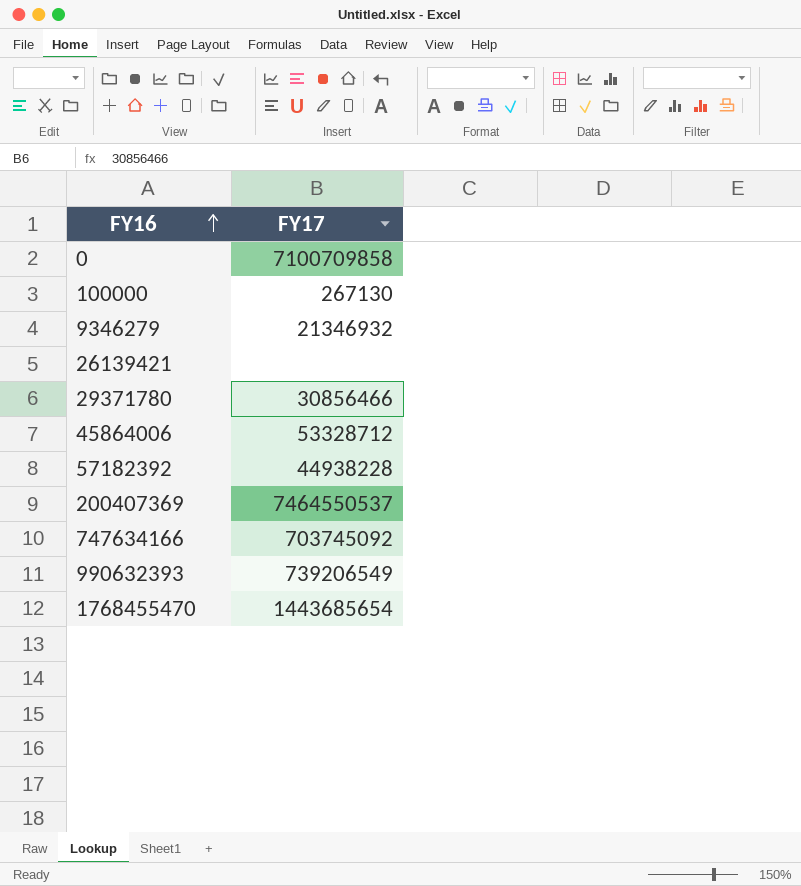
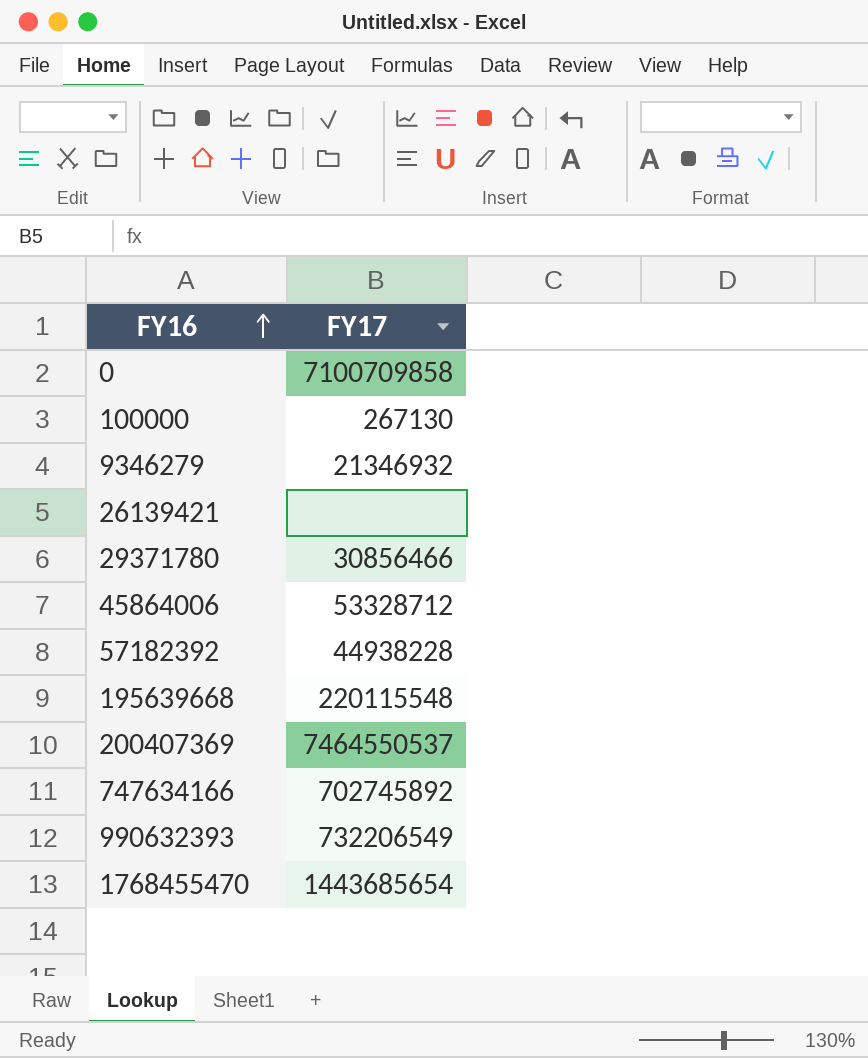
row 195639668: none -> 220115548
747634166 | FY17: 703745092 -> 702745892
990632393 | FY17: 739206549 -> 732206549

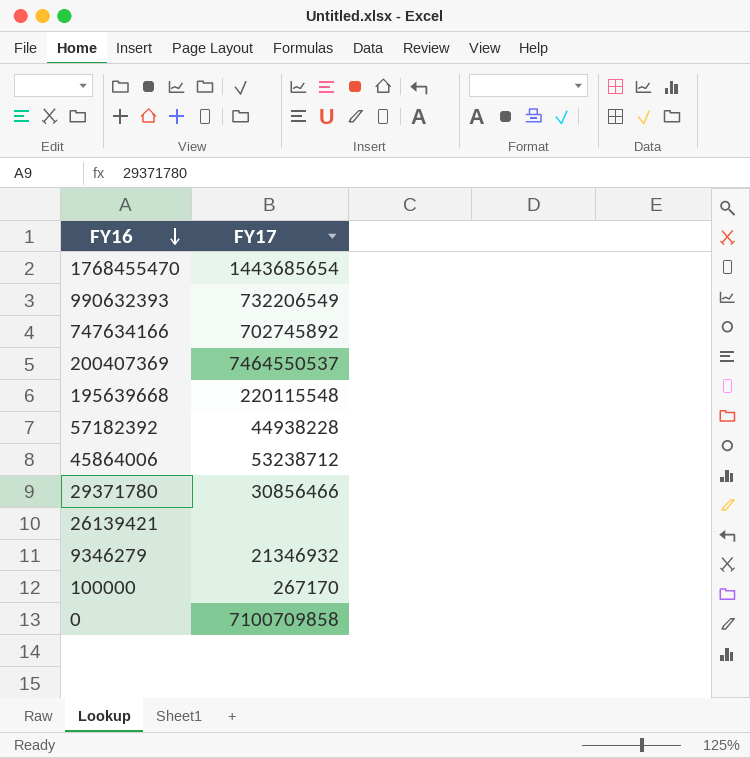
row order: FY16 ascending -> FY16 descending
45864006 | FY17: 53328712 -> 53238712
100000 | FY17: 267130 -> 267170

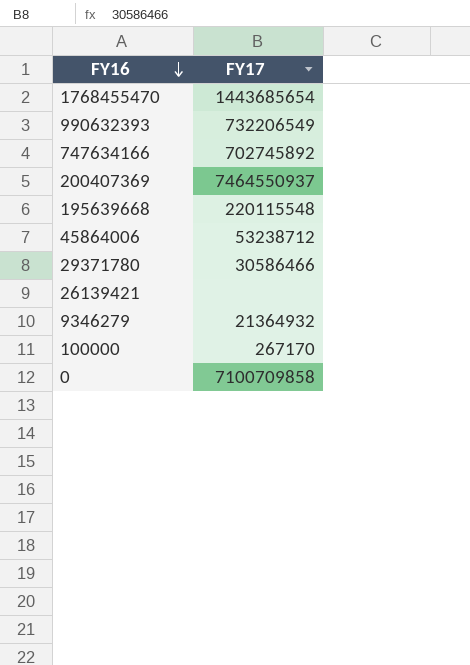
row 57182392: 44938228 -> none
200407369 | FY17: 7464550537 -> 7464550937
29371780 | FY17: 30856466 -> 30586466
9346279 | FY17: 21346932 -> 21364932

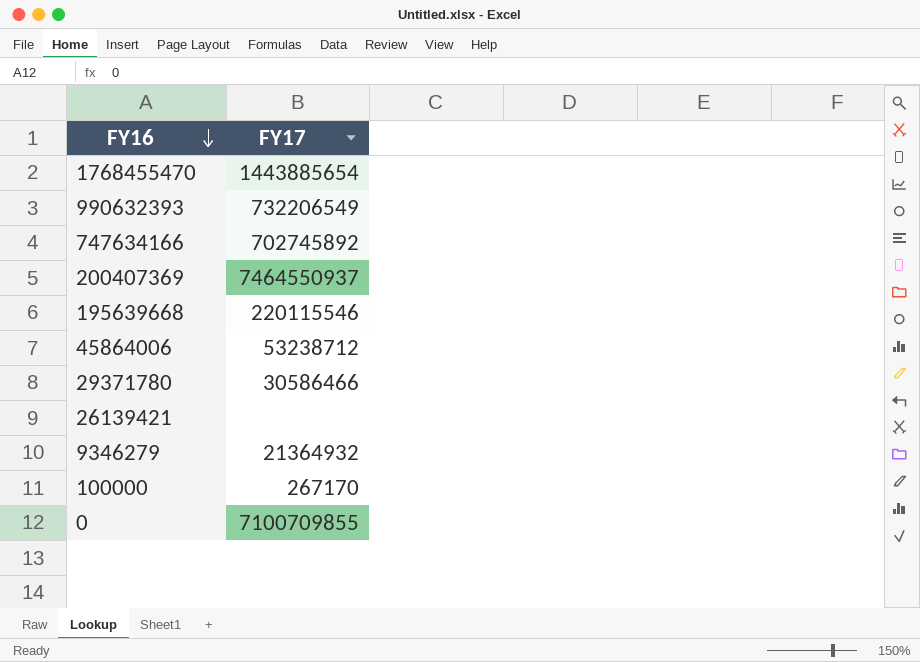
1768455470 | FY17: 1443685654 -> 1443885654
195639668 | FY17: 220115548 -> 220115546
0 | FY17: 7100709858 -> 7100709855

